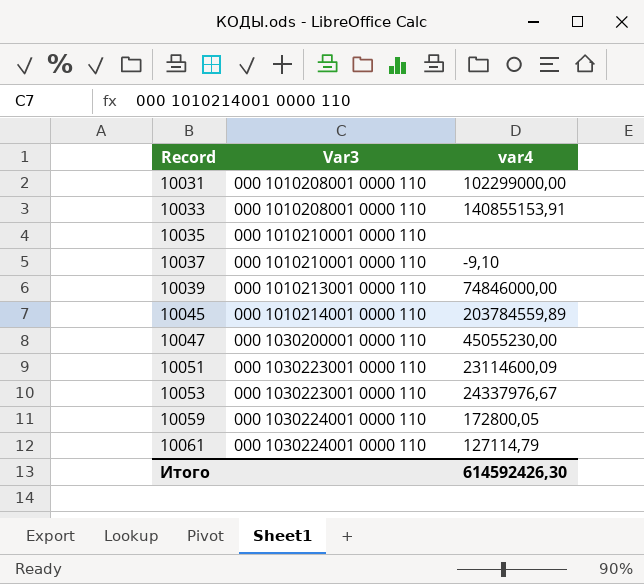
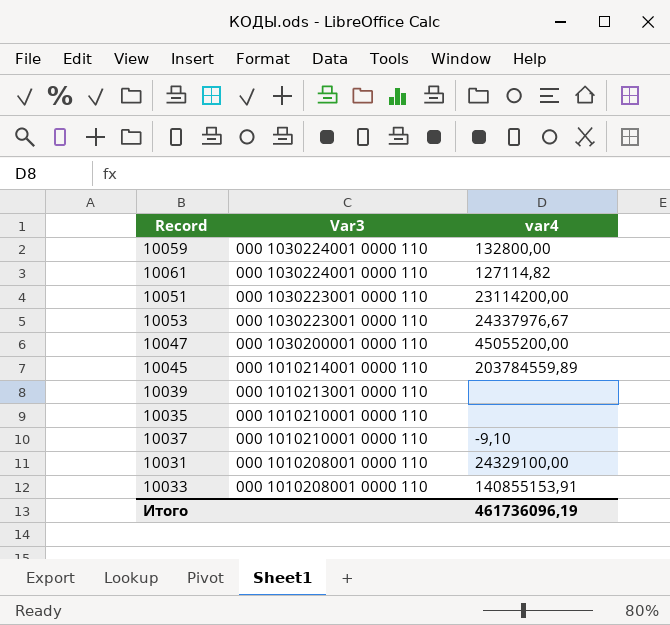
row order: Record ascending -> Var3 descending
10059 | var4: 172800,05 -> 132800,00
10061 | var4: 127114,79 -> 127114,82
10051 | var4: 23114600,09 -> 23114200,00
10047 | var4: 45055230,00 -> 45055200,00
10039 | var4: 74846000,00 -> none
10031 | var4: 102299000,00 -> 24329100,00
Итого | var4: 614592426,30 -> 461736096,19

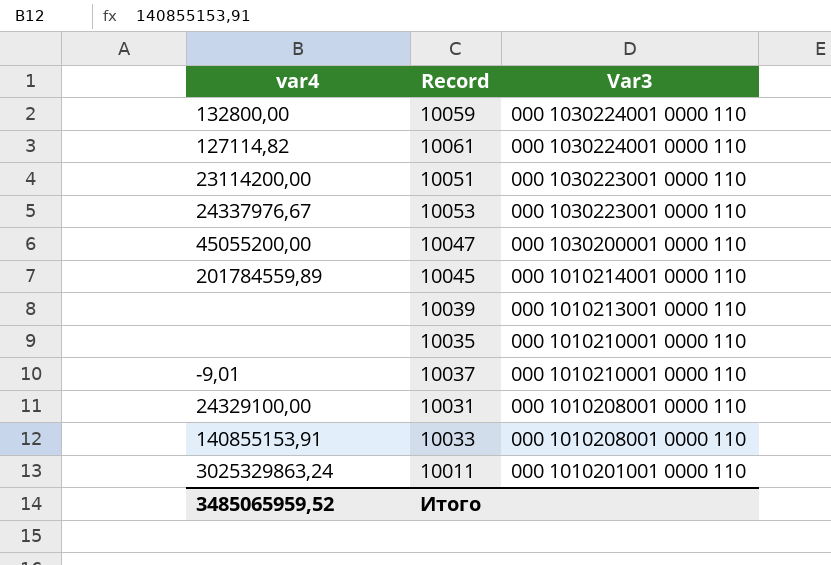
column var4 | position: 3 -> 1
10045 | var4: 203784559,89 -> 201784559,89
10037 | var4: -9,10 -> -9,01
row 10011: none -> 3025329863,24 | 000 1010201001 0000 110
Итого | var4: 461736096,19 -> 3485065959,52

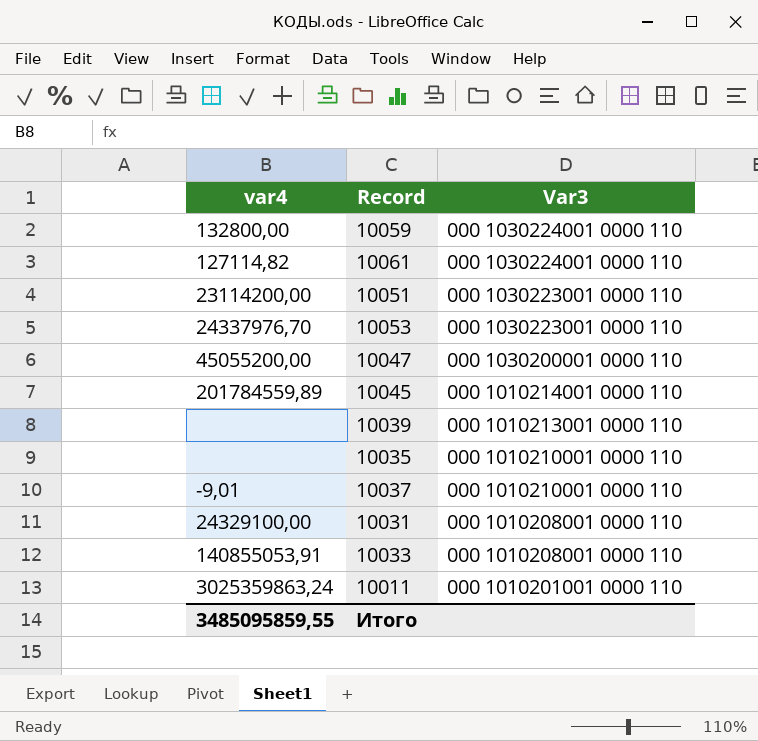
10053 | var4: 24337976,67 -> 24337976,70
10033 | var4: 140855153,91 -> 140855053,91
10011 | var4: 3025329863,24 -> 3025359863,24
Итого | var4: 3485065959,52 -> 3485095859,55

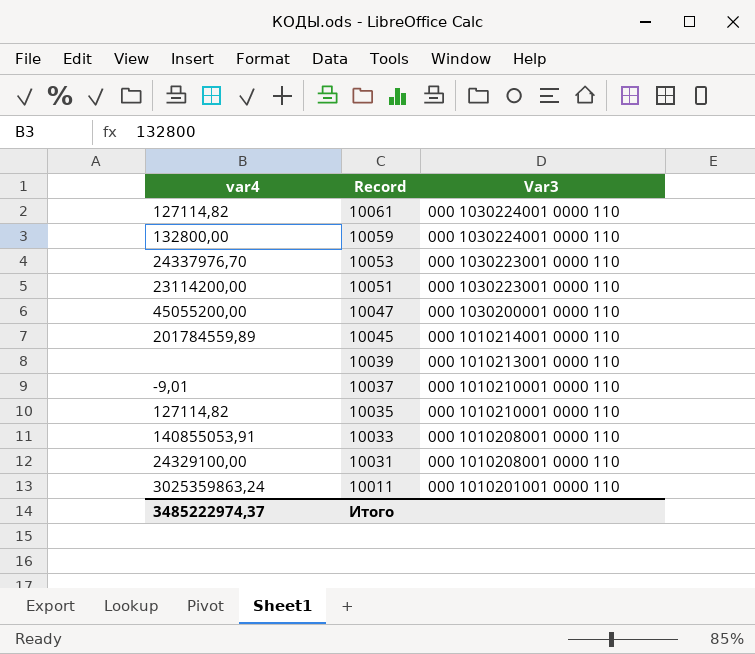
row order: Var3 descending -> Record descending
10035 | var4: none -> 127114,82
Итого | var4: 3485095859,55 -> 3485222974,37

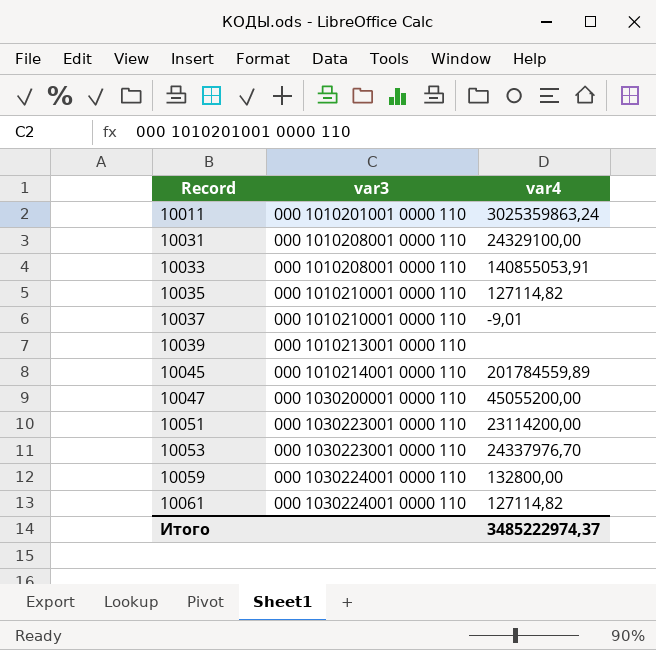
row order: Record descending -> Record ascending
column name: Var3 -> var3
column var4 | position: 1 -> 3

